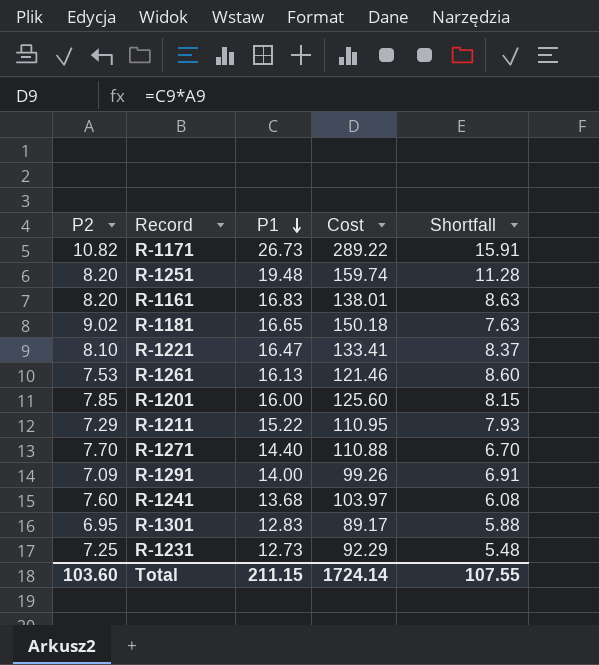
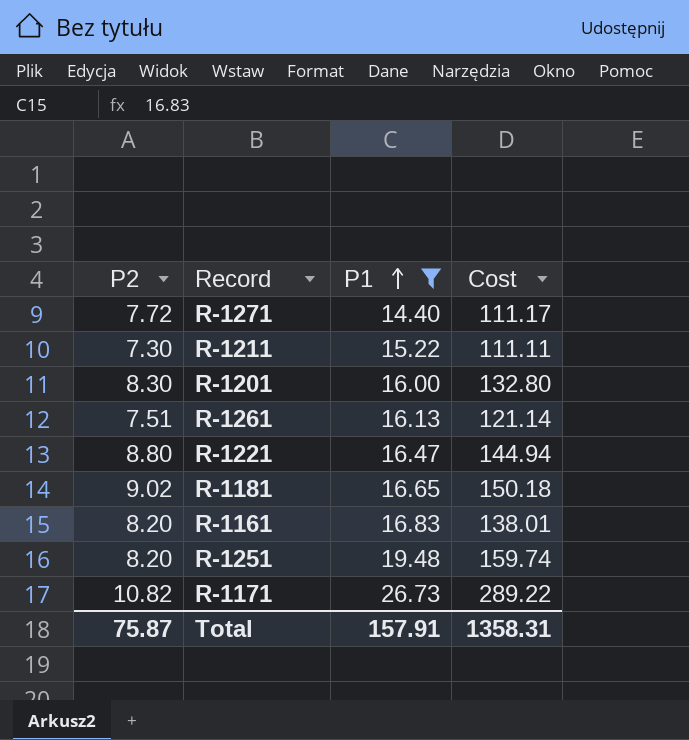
filter: none -> P1 >= 14.40
row order: P1 descending -> P1 ascending
column Shortfall | formula: [P1] - [P2] -> none
R-1271 | P2: 7.70 -> 7.72
R-1271 | Cost: 110.88 -> 111.17
R-1211 | P2: 7.29 -> 7.30
R-1211 | Cost: 110.95 -> 111.11
R-1201 | P2: 7.85 -> 8.30
R-1201 | Cost: 125.60 -> 132.80
R-1261 | P2: 7.53 -> 7.51
R-1261 | Cost: 121.46 -> 121.14
R-1221 | P2: 8.10 -> 8.80
R-1221 | Cost: 133.41 -> 144.94
Total | P2: 103.60 -> 75.87
Total | P1: 211.15 -> 157.91
Total | Cost: 1724.14 -> 1358.31

